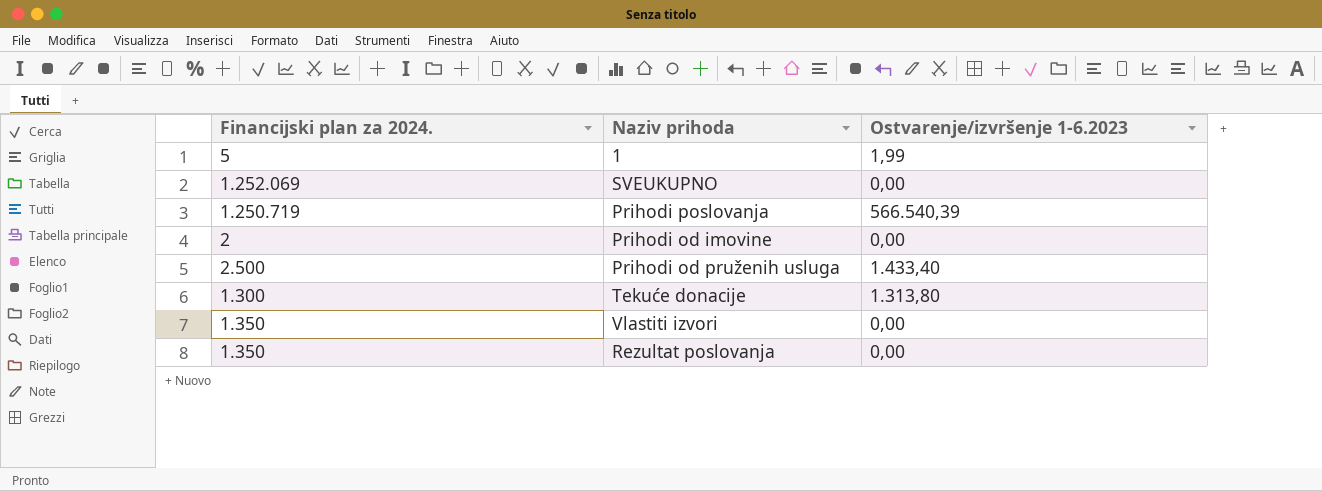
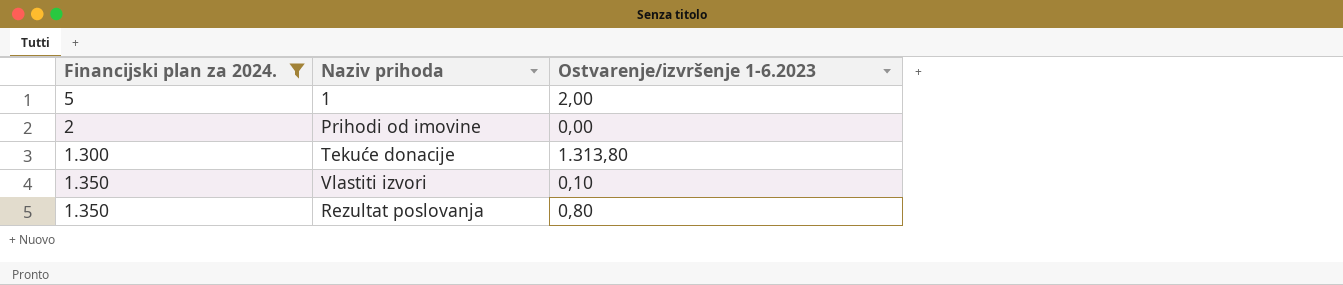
filter: none -> Financijski plan za 2024. <= 1.350
1 | Ostvarenje/izvršenje 1-6.2023: 1,99 -> 2,00
Vlastiti izvori | Ostvarenje/izvršenje 1-6.2023: 0,00 -> 0,10
Rezultat poslovanja | Ostvarenje/izvršenje 1-6.2023: 0,00 -> 0,80

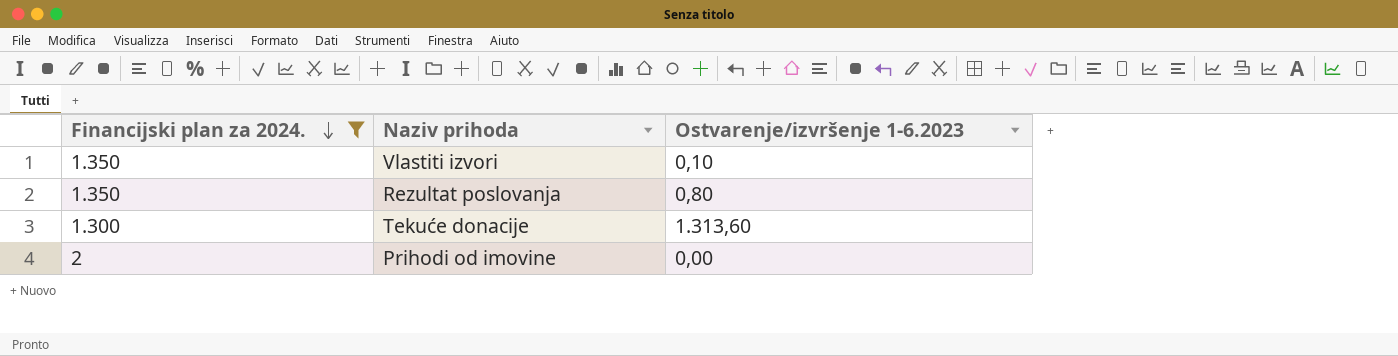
row order: none -> Financijski plan za 2024. descending
row 1: 5 | 2,00 -> none
Tekuće donacije | Ostvarenje/izvršenje 1-6.2023: 1.313,80 -> 1.313,60

